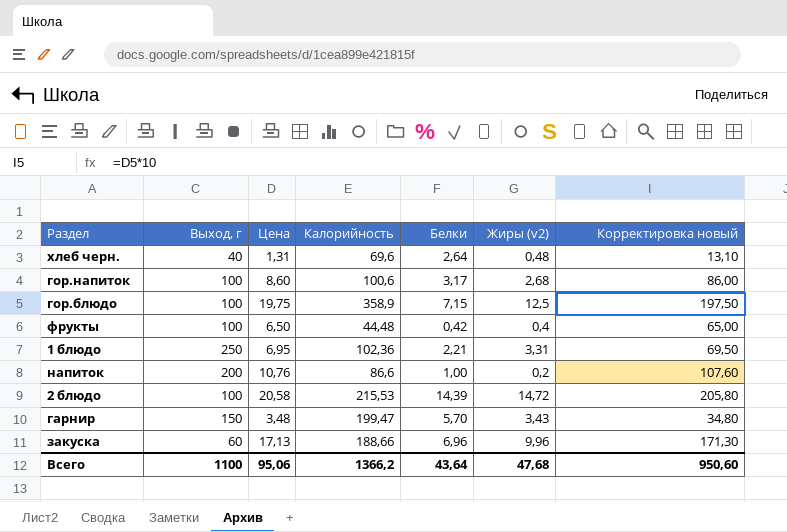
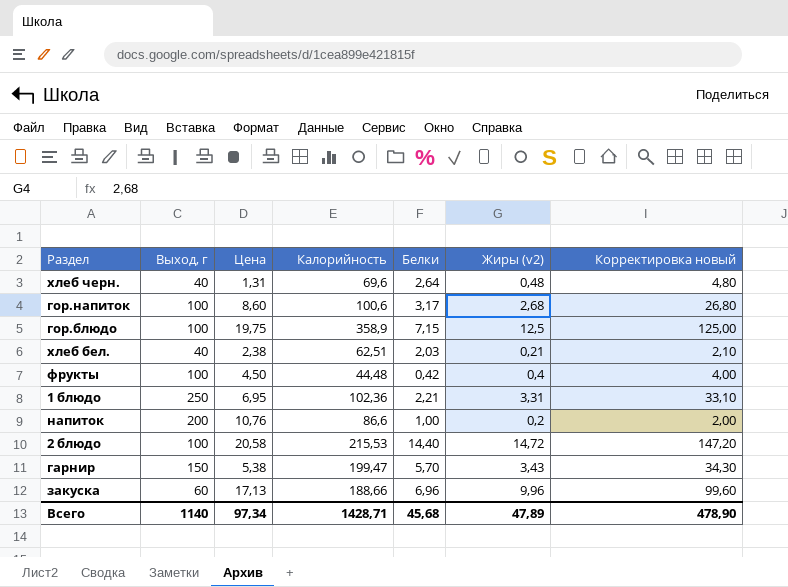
column Корректировка новый | formula: [Цена] * 10 -> [Жиры (v2)] * 10
row хлеб бел.: none -> 40 | 2,38 | 62,51 | 2,03 | 0,21 | 2,10
фрукты | Цена: 6,50 -> 4,50
2 блюдо | Белки: 14,39 -> 14,40
гарнир | Цена: 3,48 -> 5,38
Всего | Выход, г: 1100 -> 1140
Всего | Цена: 95,06 -> 97,34
Всего | Калорийность: 1366,2 -> 1428,71
Всего | Белки: 43,64 -> 45,68
Всего | Жиры (v2): 47,68 -> 47,89
Всего | Корректировка новый: 950,60 -> 478,90

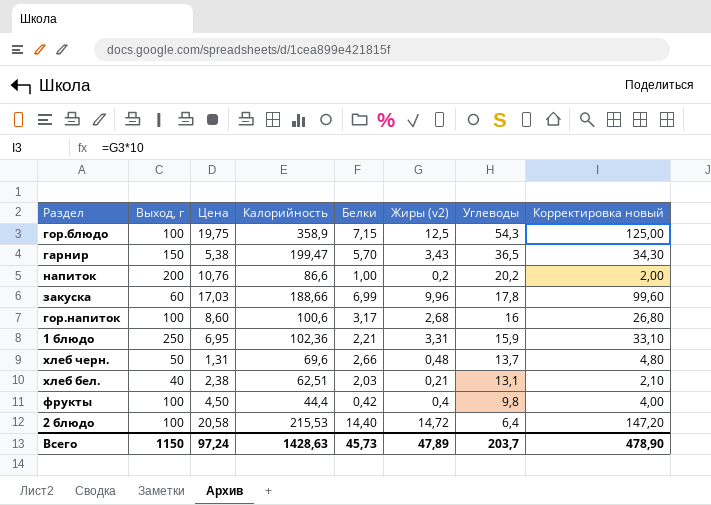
row order: none -> Углеводы descending
column Углеводы | position: none -> 7
закуска | Цена: 17,13 -> 17,03
закуска | Белки: 6,96 -> 6,99
хлеб черн. | Выход, г: 40 -> 50
хлеб черн. | Белки: 2,64 -> 2,66
фрукты | Калорийность: 44,48 -> 44,4
Всего | Выход, г: 1140 -> 1150
Всего | Цена: 97,34 -> 97,24
Всего | Калорийность: 1428,71 -> 1428,63
Всего | Белки: 45,68 -> 45,73

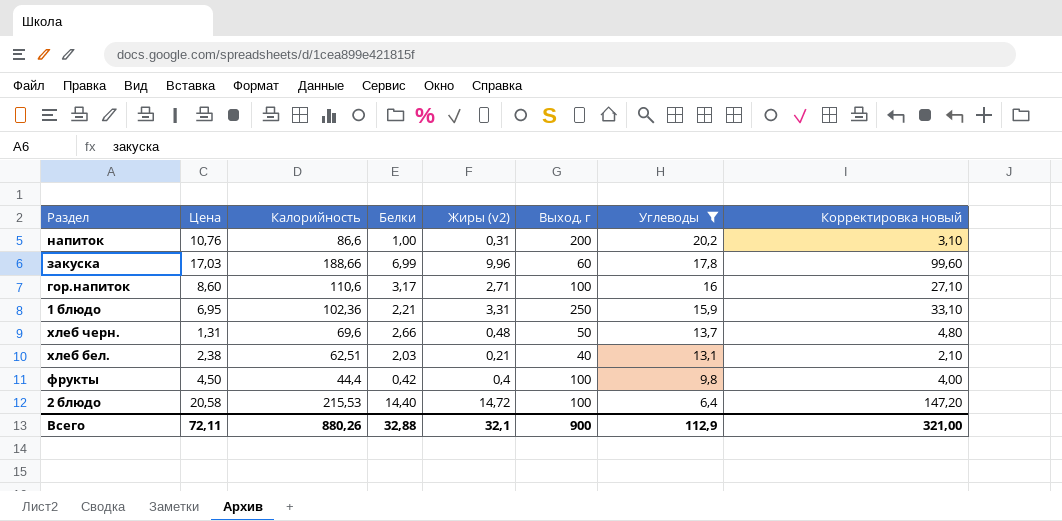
filter: none -> Углеводы <= 20,2
column Выход, г | position: 2 -> 6
напиток | Жиры (v2): 0,2 -> 0,31
напиток | Корректировка новый: 2,00 -> 3,10
гор.напиток | Калорийность: 100,6 -> 110,6
гор.напиток | Жиры (v2): 2,68 -> 2,71
гор.напиток | Корректировка новый: 26,80 -> 27,10
Всего | Цена: 97,24 -> 72,11
Всего | Калорийность: 1428,63 -> 880,26
Всего | Белки: 45,73 -> 32,88
Всего | Жиры (v2): 47,89 -> 32,1
Всего | Выход, г: 1150 -> 900
Всего | Углеводы: 203,7 -> 112,9
Всего | Корректировка новый: 478,90 -> 321,00

